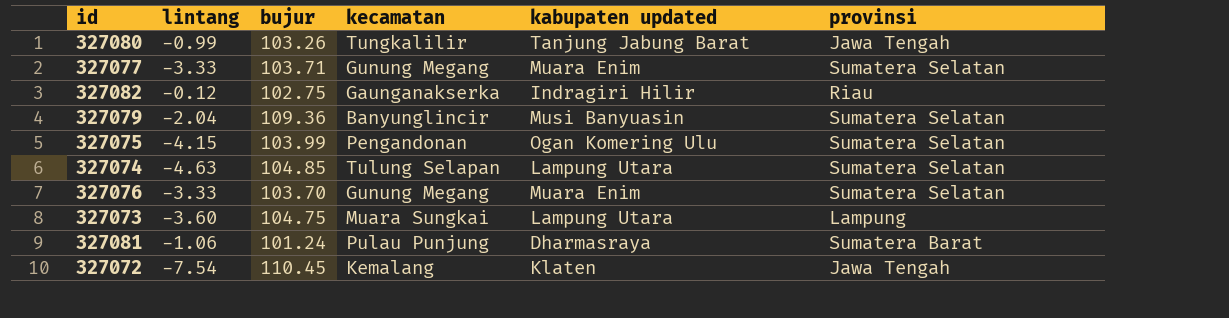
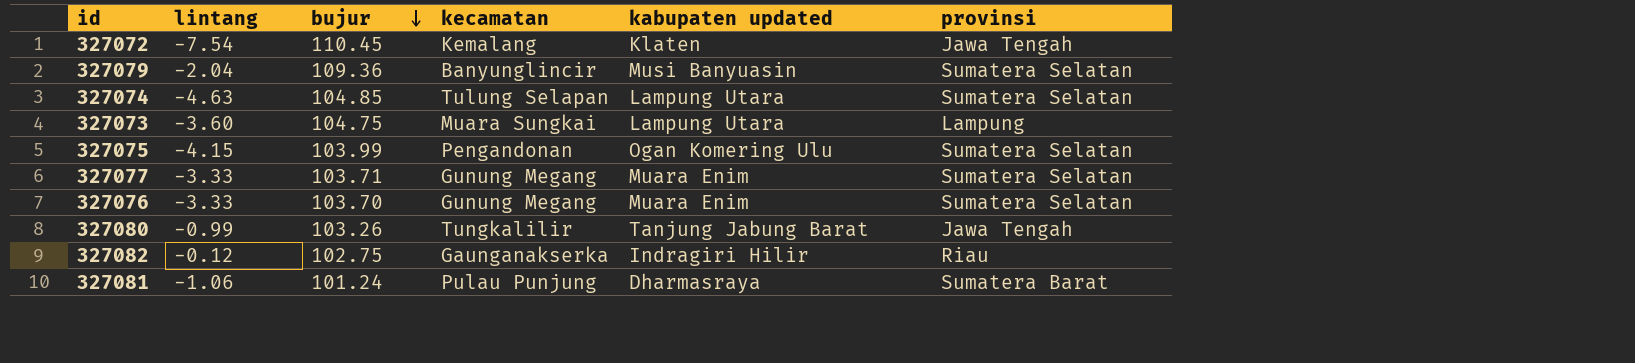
row order: none -> bujur descending

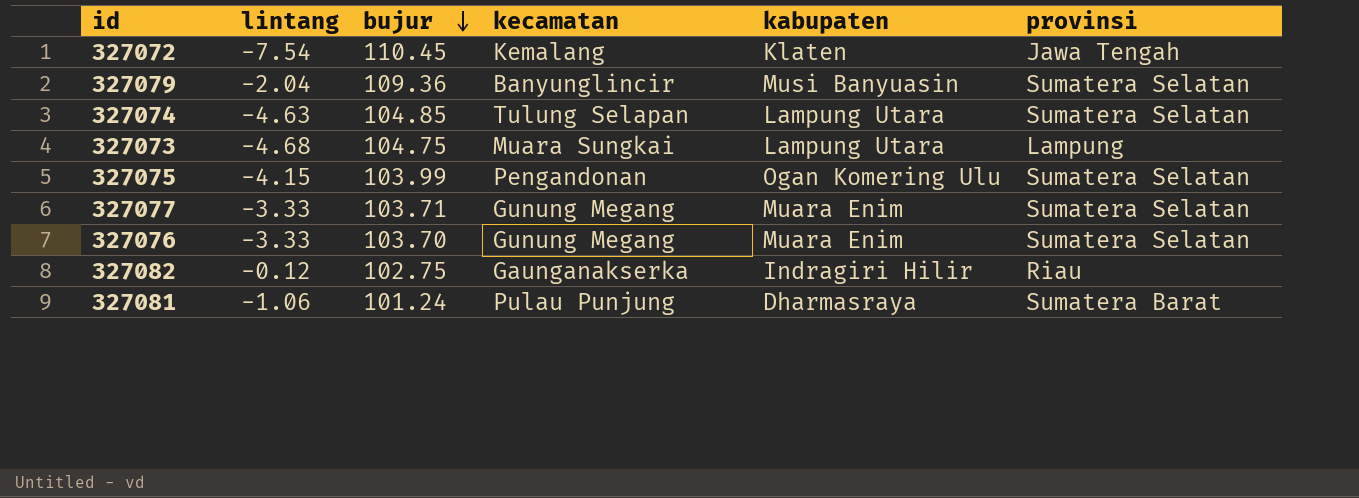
column name: kabupaten updated -> kabupaten
row 327080: -0.99 | 103.26 | Tungkalilir | Tanjung Jabung Barat | Jawa Tengah -> none
327073 | lintang: -3.60 -> -4.68

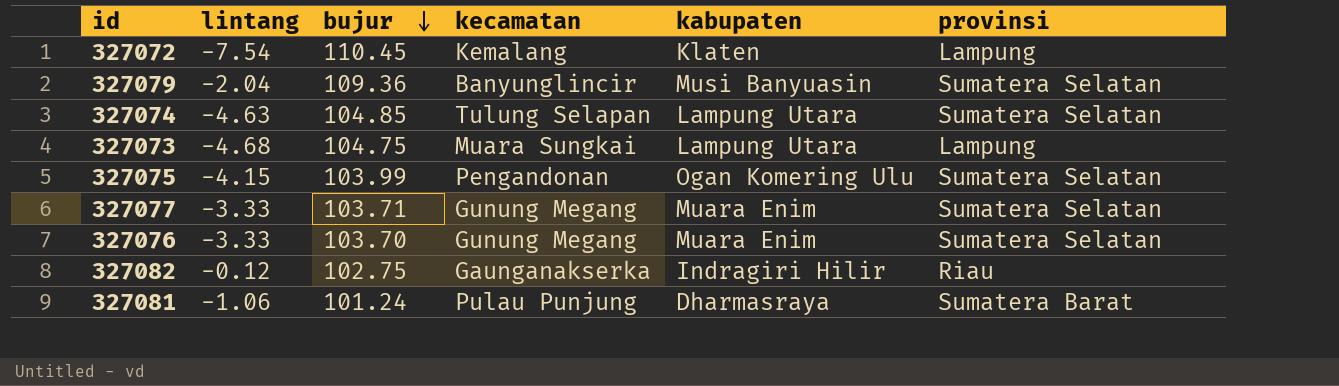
327072 | provinsi: Jawa Tengah -> Lampung

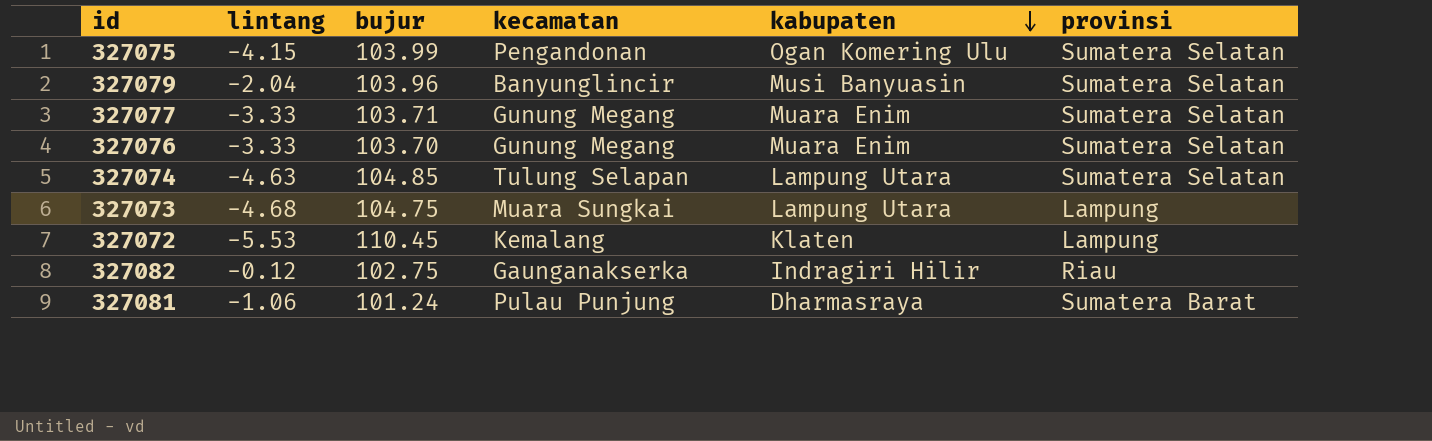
row order: bujur descending -> kabupaten descending
327079 | bujur: 109.36 -> 103.96
327072 | lintang: -7.54 -> -5.53

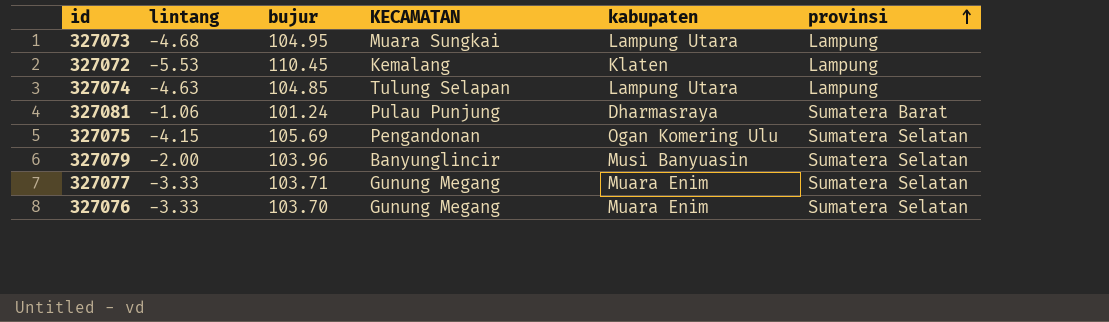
row order: kabupaten descending -> provinsi ascending
column name: kecamatan -> KECAMATAN
row 327082: -0.12 | 102.75 | Gaunganakserka | Indragiri Hilir | Riau -> none
327073 | bujur: 104.75 -> 104.95
327074 | provinsi: Sumatera Selatan -> Lampung
327075 | bujur: 103.99 -> 105.69
327079 | lintang: -2.04 -> -2.00

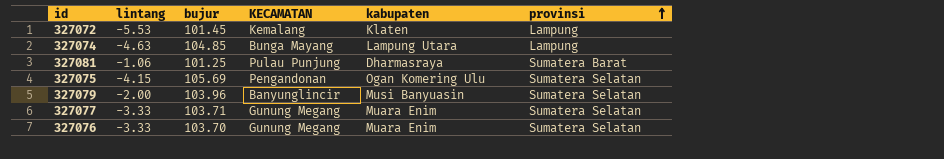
row 327073: -4.68 | 104.95 | Muara Sungkai | Lampung Utara | Lampung -> none
327072 | bujur: 110.45 -> 101.45
327074 | KECAMATAN: Tulung Selapan -> Bunga Mayang
327081 | bujur: 101.24 -> 101.25

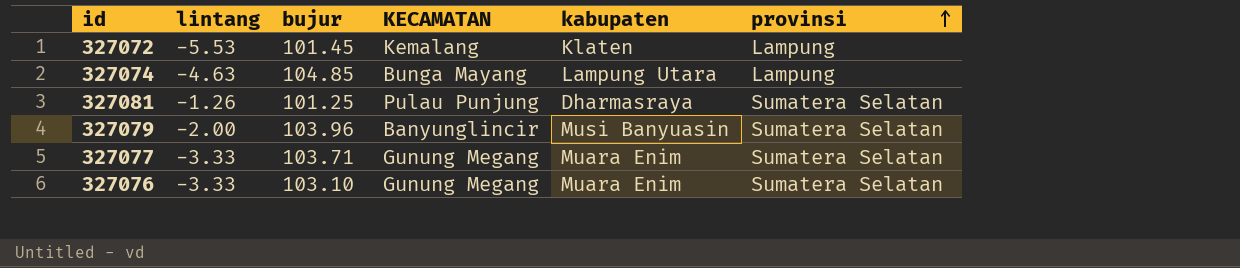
row 327075: -4.15 | 105.69 | Pengandonan | Ogan Komering Ulu | Sumatera Selatan -> none
327081 | lintang: -1.06 -> -1.26
327081 | provinsi: Sumatera Barat -> Sumatera Selatan
327076 | bujur: 103.70 -> 103.10

